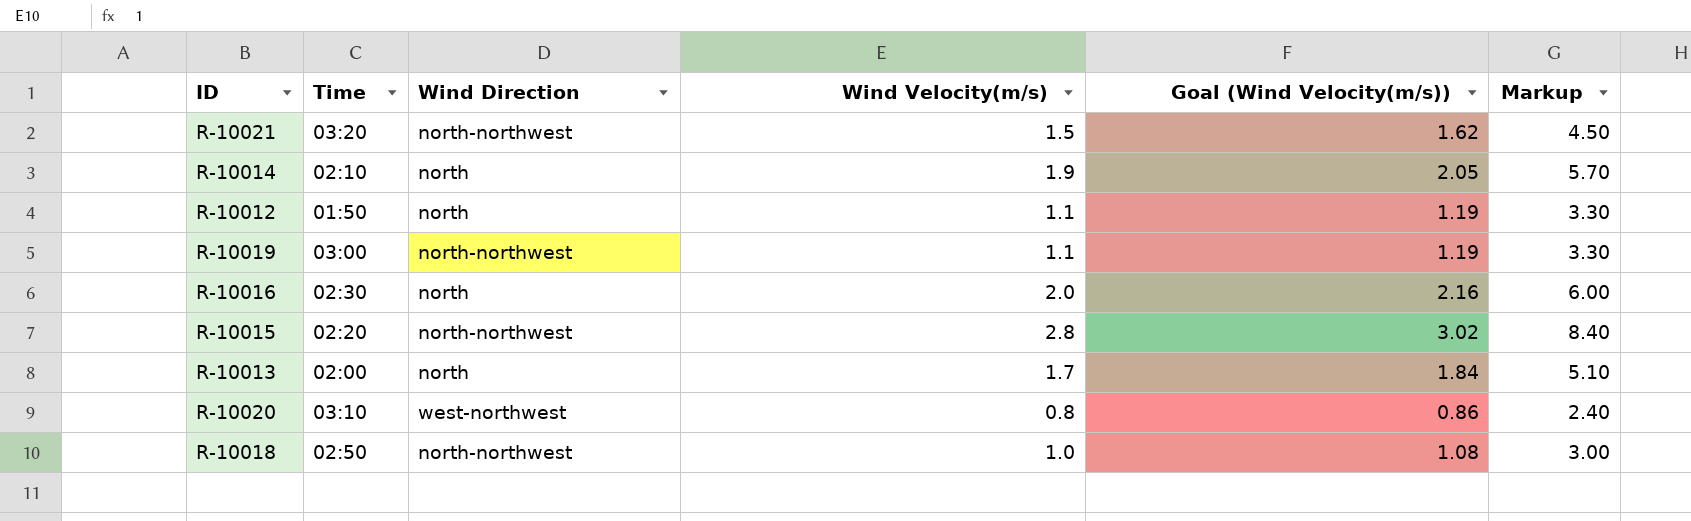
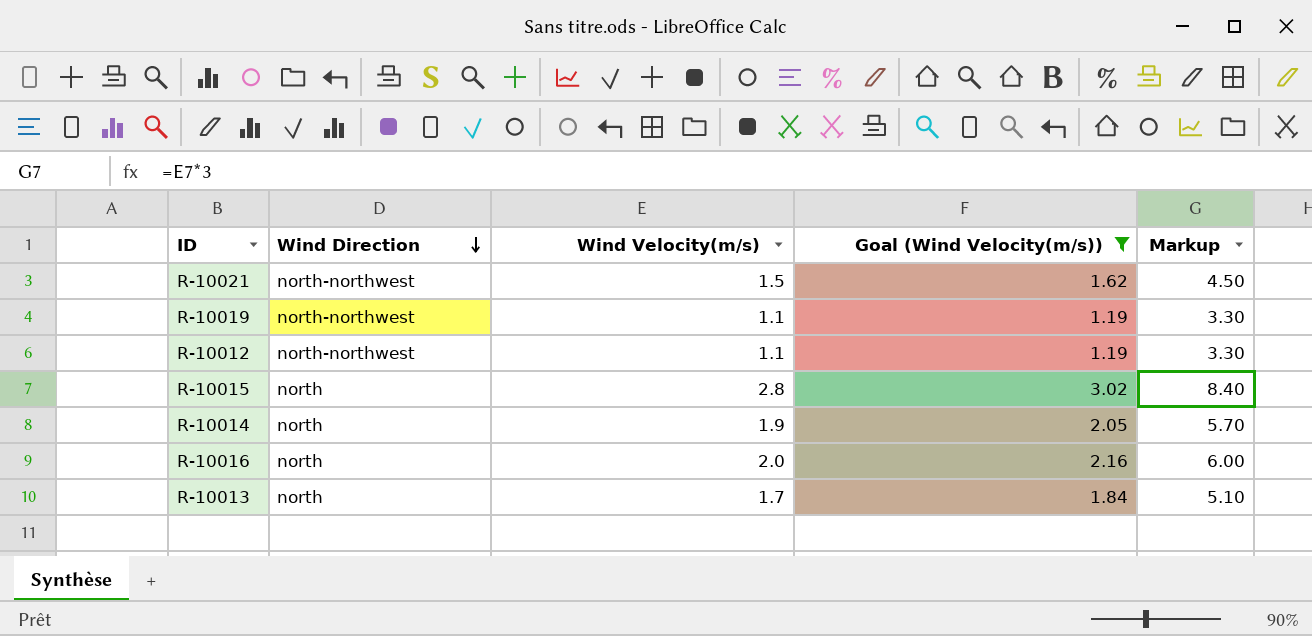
filter: none -> Goal (Wind Velocity(m/s)) >= 1.19
row order: none -> Wind Direction descending
column Time | position: 2 -> none
R-10012 | Wind Direction: north -> north-northwest
R-10015 | Wind Direction: north-northwest -> north

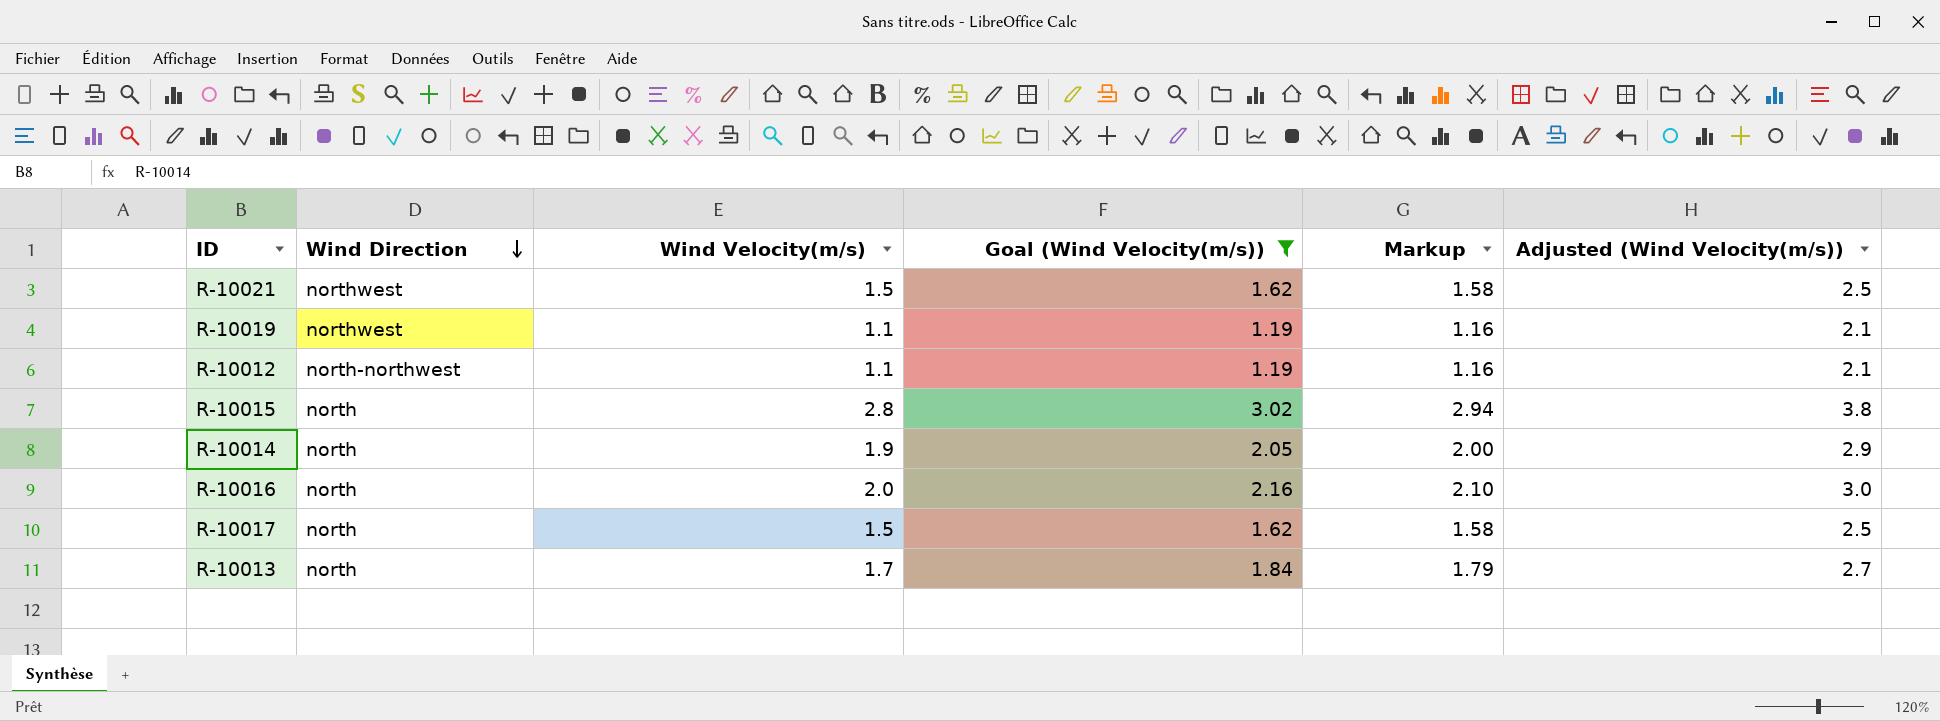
column Markup | formula: [Wind Velocity(m/s)] * 3 -> [Wind Velocity(m/s)] * 1.05
column Adjusted (Wind Velocity(m/s)) | formula: none -> [Wind Velocity(m/s)] + 1
R-10021 | Wind Direction: north-northwest -> northwest
R-10019 | Wind Direction: north-northwest -> northwest
row R-10017: none -> north | 1.5 | 1.62 | 1.58 | 2.5

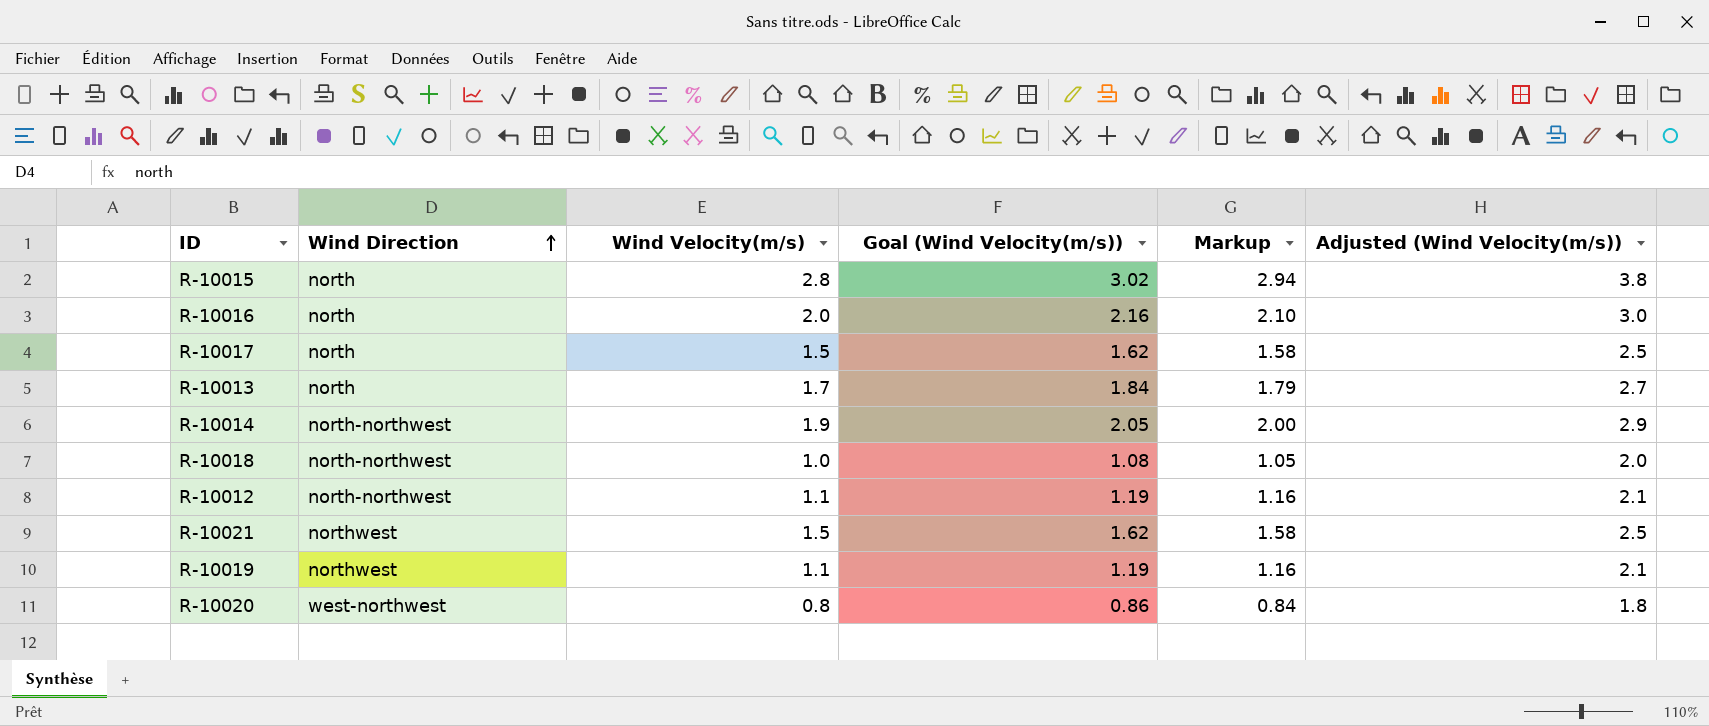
filter: Goal (Wind Velocity(m/s)) >= 1.19 -> none
row order: Wind Direction descending -> Wind Direction ascending
R-10014 | Wind Direction: north -> north-northwest

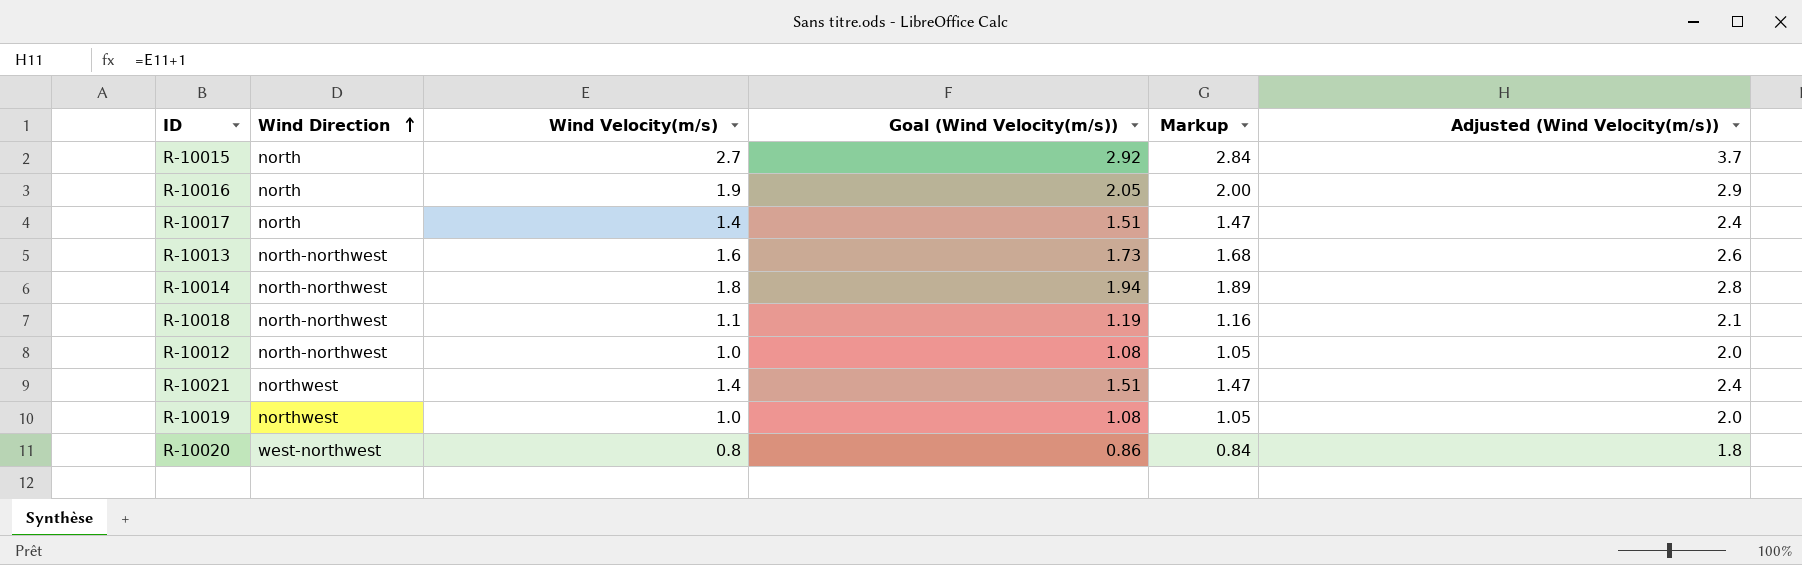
R-10015 | Wind Velocity(m/s): 2.8 -> 2.7
R-10015 | Goal (Wind Velocity(m/s)): 3.02 -> 2.92
R-10015 | Markup: 2.94 -> 2.84
R-10015 | Adjusted (Wind Velocity(m/s)): 3.8 -> 3.7
R-10016 | Wind Velocity(m/s): 2.0 -> 1.9
R-10016 | Goal (Wind Velocity(m/s)): 2.16 -> 2.05
R-10016 | Markup: 2.10 -> 2.00
R-10016 | Adjusted (Wind Velocity(m/s)): 3.0 -> 2.9
R-10017 | Wind Velocity(m/s): 1.5 -> 1.4
R-10017 | Goal (Wind Velocity(m/s)): 1.62 -> 1.51
R-10017 | Markup: 1.58 -> 1.47
R-10017 | Adjusted (Wind Velocity(m/s)): 2.5 -> 2.4
R-10013 | Wind Direction: north -> north-northwest
R-10013 | Wind Velocity(m/s): 1.7 -> 1.6
R-10013 | Goal (Wind Velocity(m/s)): 1.84 -> 1.73
R-10013 | Markup: 1.79 -> 1.68
R-10013 | Adjusted (Wind Velocity(m/s)): 2.7 -> 2.6
R-10014 | Wind Velocity(m/s): 1.9 -> 1.8
R-10014 | Goal (Wind Velocity(m/s)): 2.05 -> 1.94
R-10014 | Markup: 2.00 -> 1.89
R-10014 | Adjusted (Wind Velocity(m/s)): 2.9 -> 2.8
R-10018 | Wind Velocity(m/s): 1.0 -> 1.1
R-10018 | Goal (Wind Velocity(m/s)): 1.08 -> 1.19
R-10018 | Markup: 1.05 -> 1.16
R-10018 | Adjusted (Wind Velocity(m/s)): 2.0 -> 2.1
R-10012 | Wind Velocity(m/s): 1.1 -> 1.0
R-10012 | Goal (Wind Velocity(m/s)): 1.19 -> 1.08
R-10012 | Markup: 1.16 -> 1.05
R-10012 | Adjusted (Wind Velocity(m/s)): 2.1 -> 2.0
R-10021 | Wind Velocity(m/s): 1.5 -> 1.4
R-10021 | Goal (Wind Velocity(m/s)): 1.62 -> 1.51
R-10021 | Markup: 1.58 -> 1.47
R-10021 | Adjusted (Wind Velocity(m/s)): 2.5 -> 2.4
R-10019 | Wind Velocity(m/s): 1.1 -> 1.0
R-10019 | Goal (Wind Velocity(m/s)): 1.19 -> 1.08
R-10019 | Markup: 1.16 -> 1.05
R-10019 | Adjusted (Wind Velocity(m/s)): 2.1 -> 2.0

